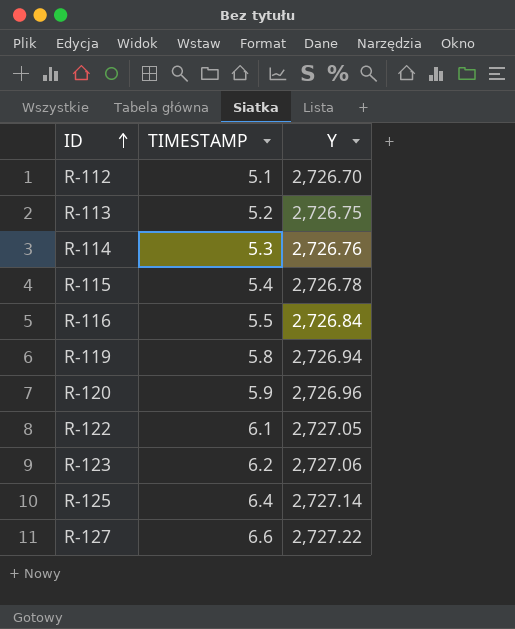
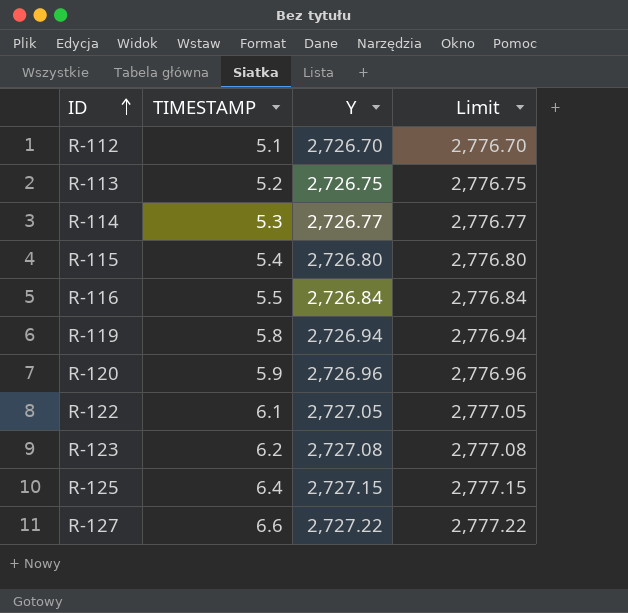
column Limit | formula: none -> [Y] + 50
R-114 | Y: 2,726.76 -> 2,726.77
R-115 | Y: 2,726.78 -> 2,726.80
R-123 | Y: 2,727.06 -> 2,727.08
R-125 | Y: 2,727.14 -> 2,727.15

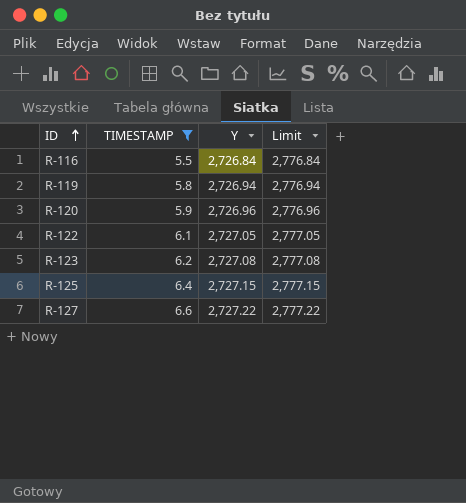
filter: none -> TIMESTAMP >= 5.5

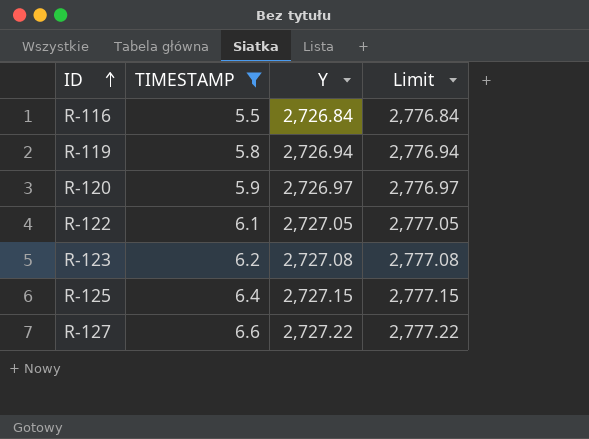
R-120 | Y: 2,726.96 -> 2,726.97
R-120 | Limit: 2,776.96 -> 2,776.97

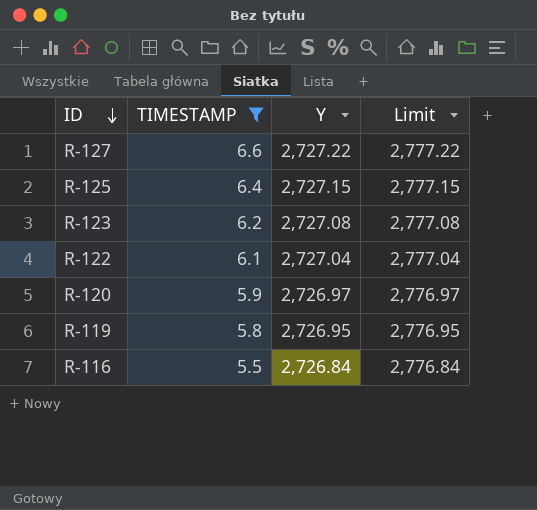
row order: ID ascending -> ID descending
R-122 | Y: 2,727.05 -> 2,727.04
R-122 | Limit: 2,777.05 -> 2,777.04
R-119 | Y: 2,726.94 -> 2,726.95
R-119 | Limit: 2,776.94 -> 2,776.95

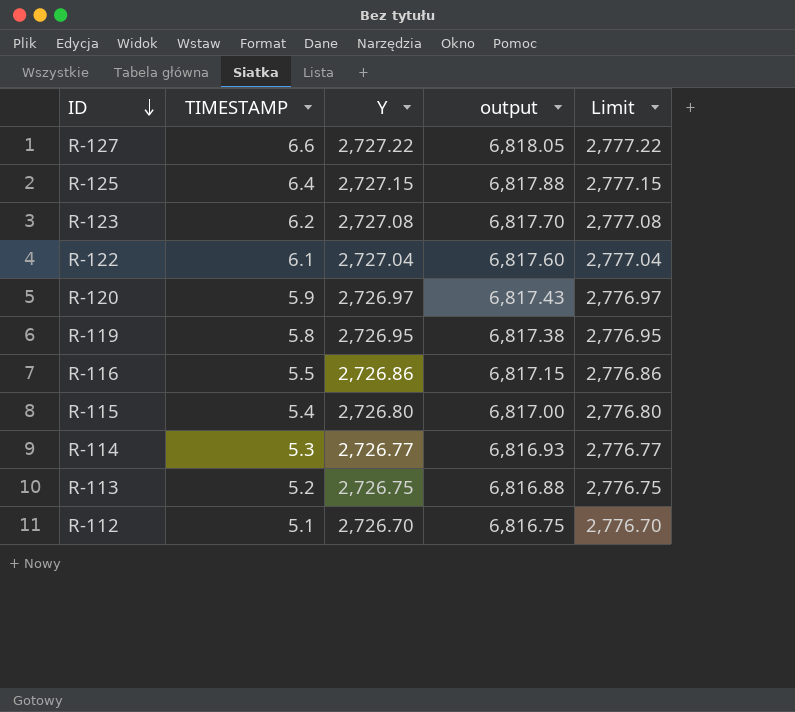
filter: TIMESTAMP >= 5.5 -> none
column output | formula: none -> [Y] * 2.5
R-116 | Y: 2,726.84 -> 2,726.86
R-116 | Limit: 2,776.84 -> 2,776.86

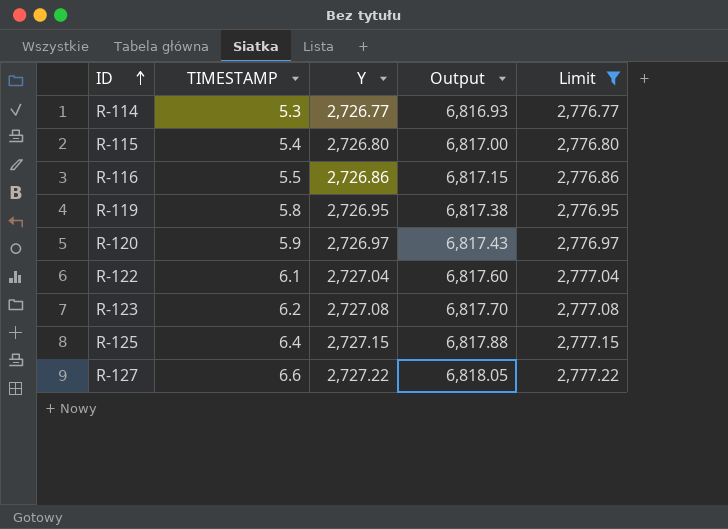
filter: none -> Limit >= 2,776.77
row order: ID descending -> ID ascending
column name: output -> Output

